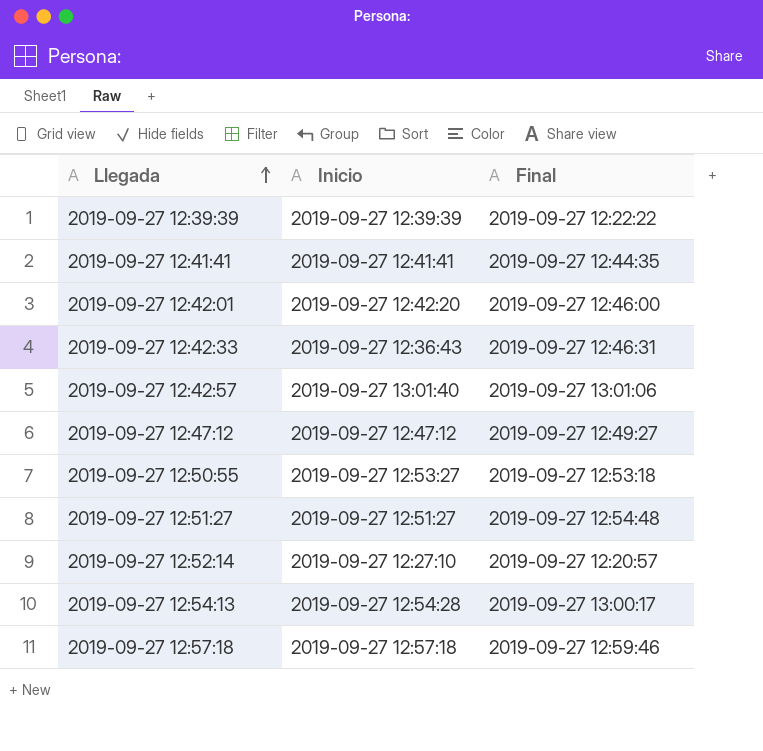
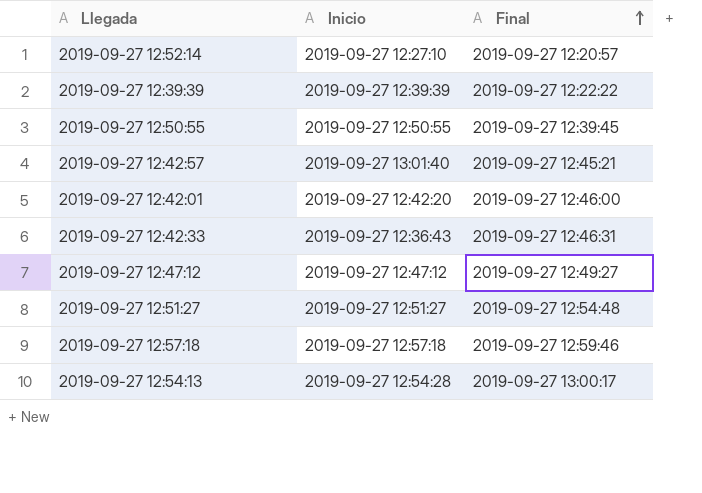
row order: Llegada ascending -> Final ascending
row 2019-09-27 12:41:41: 2019-09-27 12:41:41 | 2019-09-27 12:44:35 -> none
2019-09-27 12:50:55 | Inicio: 2019-09-27 12:53:27 -> 2019-09-27 12:50:55
2019-09-27 12:50:55 | Final: 2019-09-27 12:53:18 -> 2019-09-27 12:39:45
2019-09-27 12:42:57 | Final: 2019-09-27 13:01:06 -> 2019-09-27 12:45:21

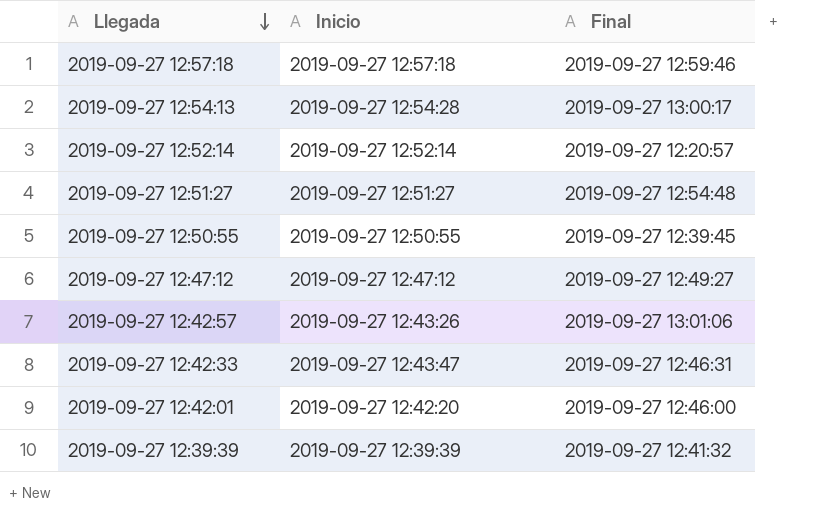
row order: Final ascending -> Llegada descending
2019-09-27 12:52:14 | Inicio: 2019-09-27 12:27:10 -> 2019-09-27 12:52:14
2019-09-27 12:42:57 | Inicio: 2019-09-27 13:01:40 -> 2019-09-27 12:43:26
2019-09-27 12:42:57 | Final: 2019-09-27 12:45:21 -> 2019-09-27 13:01:06
2019-09-27 12:42:33 | Inicio: 2019-09-27 12:36:43 -> 2019-09-27 12:43:47
2019-09-27 12:39:39 | Final: 2019-09-27 12:22:22 -> 2019-09-27 12:41:32

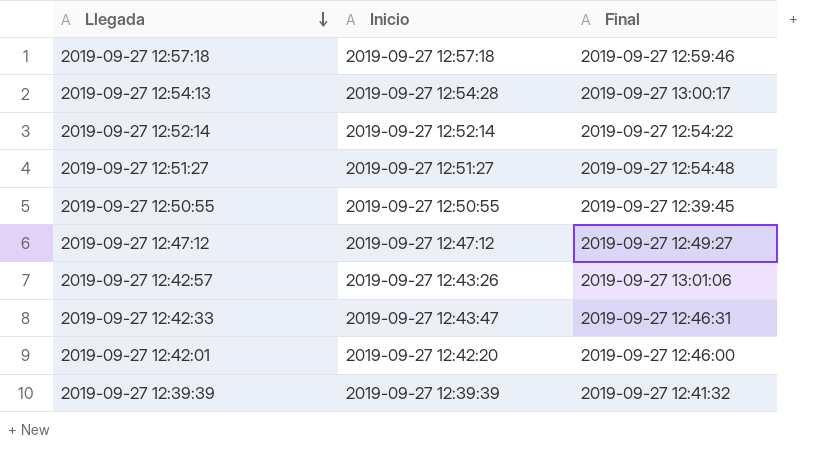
2019-09-27 12:52:14 | Final: 2019-09-27 12:20:57 -> 2019-09-27 12:54:22

